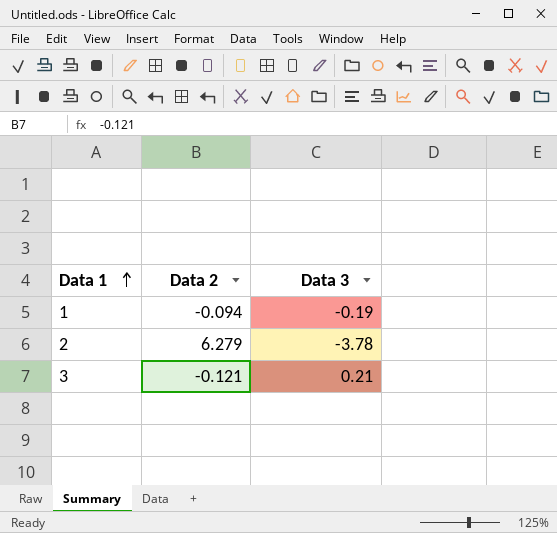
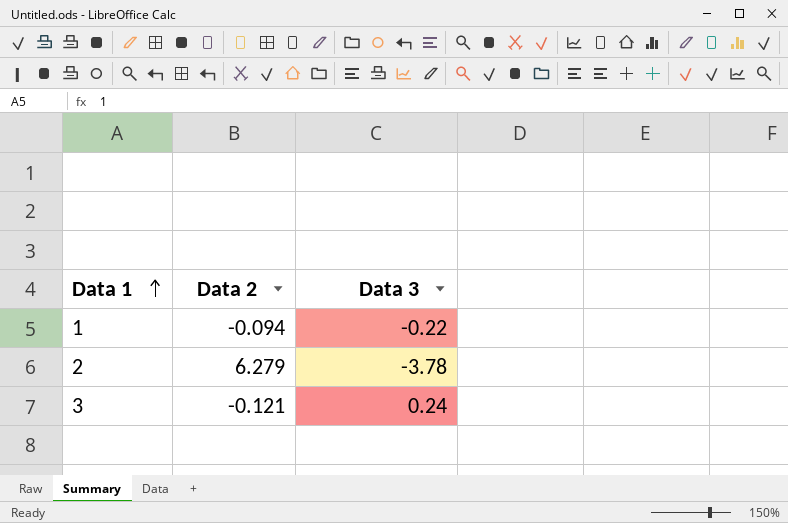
1 | Data 3: -0.19 -> -0.22
3 | Data 3: 0.21 -> 0.24

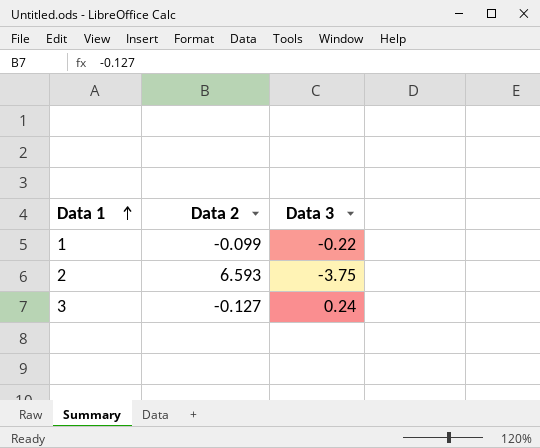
1 | Data 2: -0.094 -> -0.099
2 | Data 2: 6.279 -> 6.593
2 | Data 3: -3.78 -> -3.75
3 | Data 2: -0.121 -> -0.127

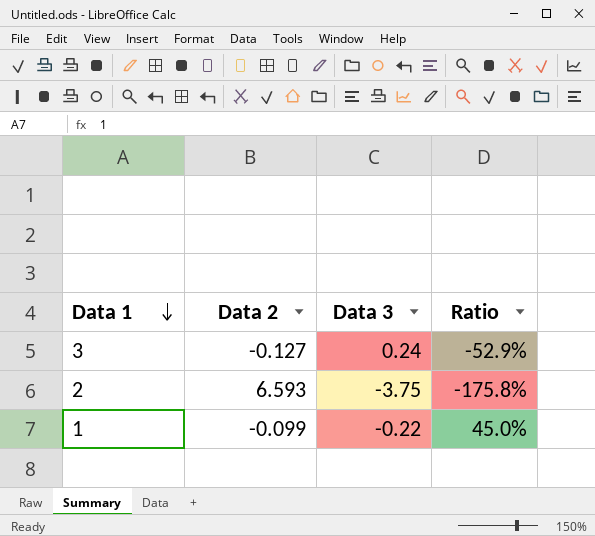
row order: Data 1 ascending -> Data 1 descending
column Ratio | formula: none -> [Data 2] / [Data 3]

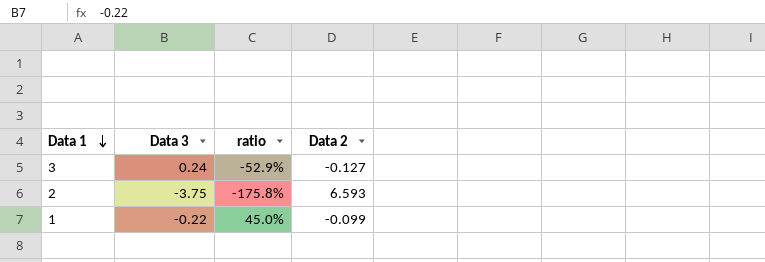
column name: Ratio -> ratio
column Data 2 | position: 2 -> 4

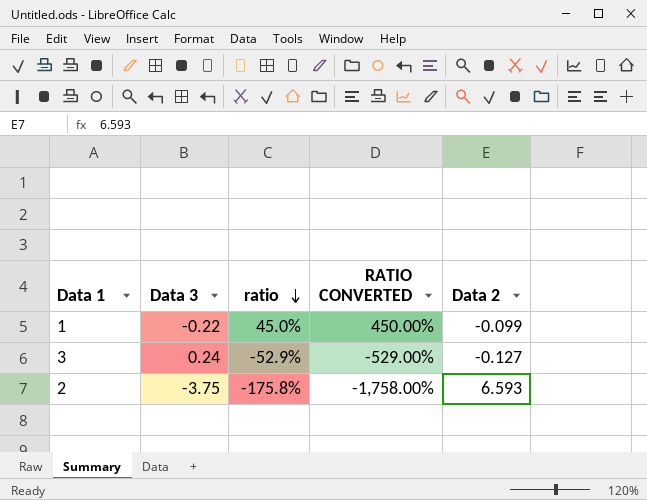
row order: Data 1 descending -> ratio descending
column RATIO CONVERTED | formula: none -> [ratio] * 10

